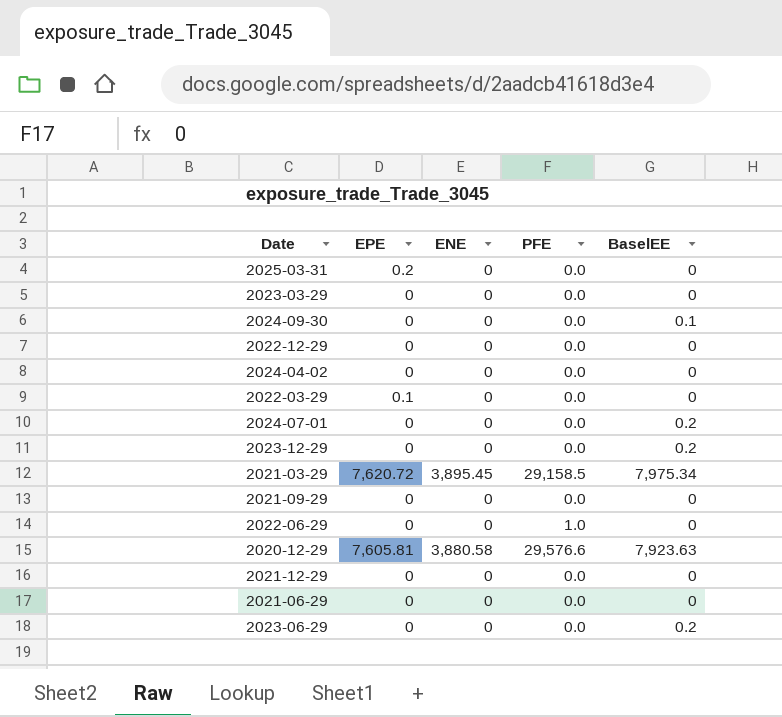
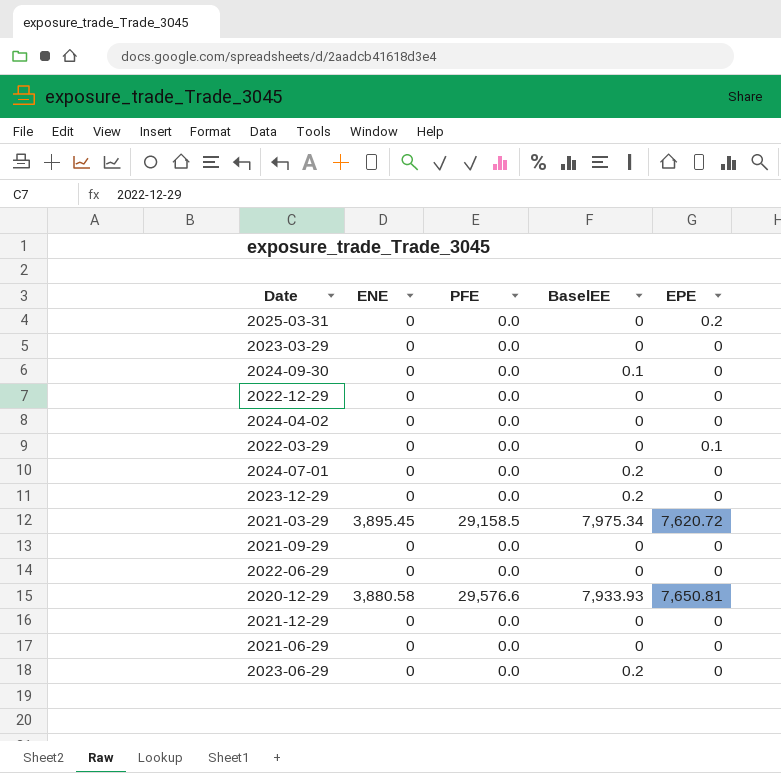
column EPE | position: 2 -> 5
2022-06-29 | PFE: 1.0 -> 0.0
2020-12-29 | BaselEE: 7,923.63 -> 7,933.93
2020-12-29 | EPE: 7,605.81 -> 7,650.81

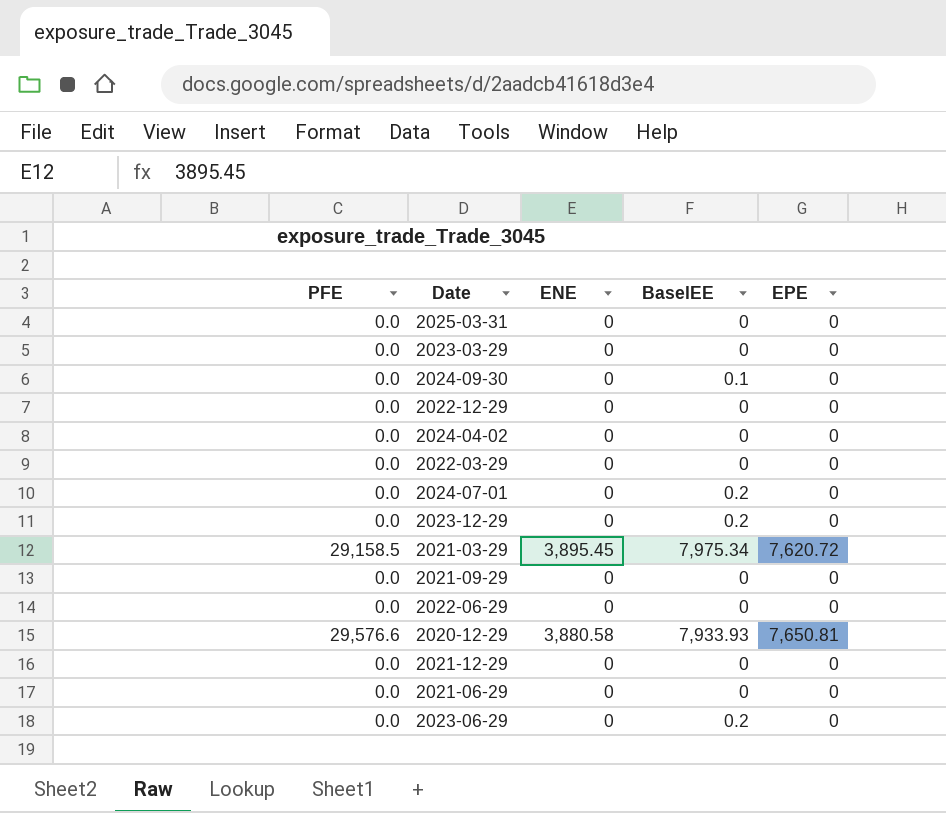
column PFE | position: 3 -> 1
2025-03-31 | EPE: 0.2 -> 0
2022-03-29 | EPE: 0.1 -> 0

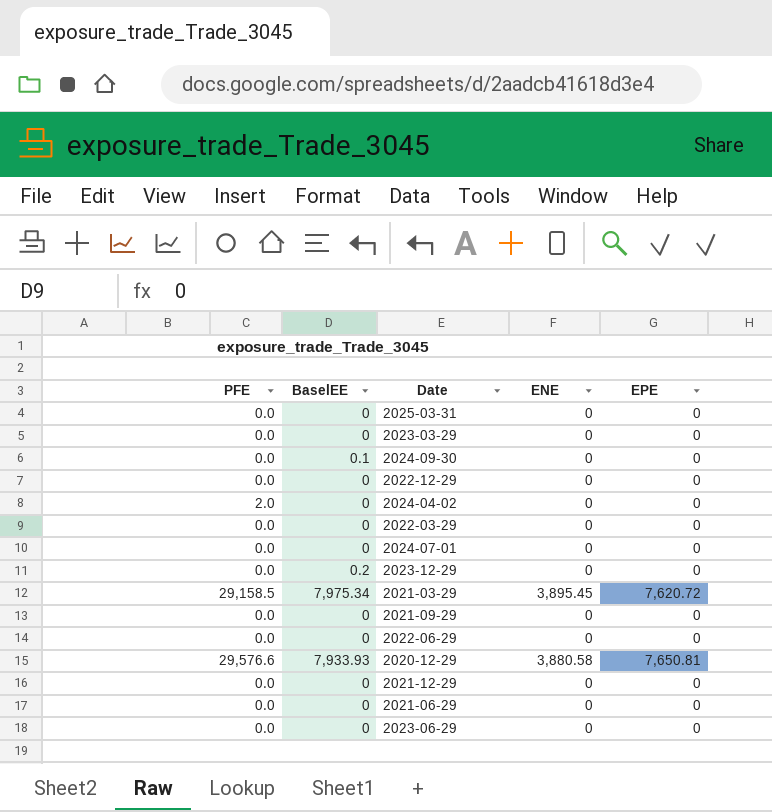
column BaselEE | position: 4 -> 2
2024-04-02 | PFE: 0.0 -> 2.0
2024-07-01 | BaselEE: 0.2 -> 0
2023-06-29 | BaselEE: 0.2 -> 0

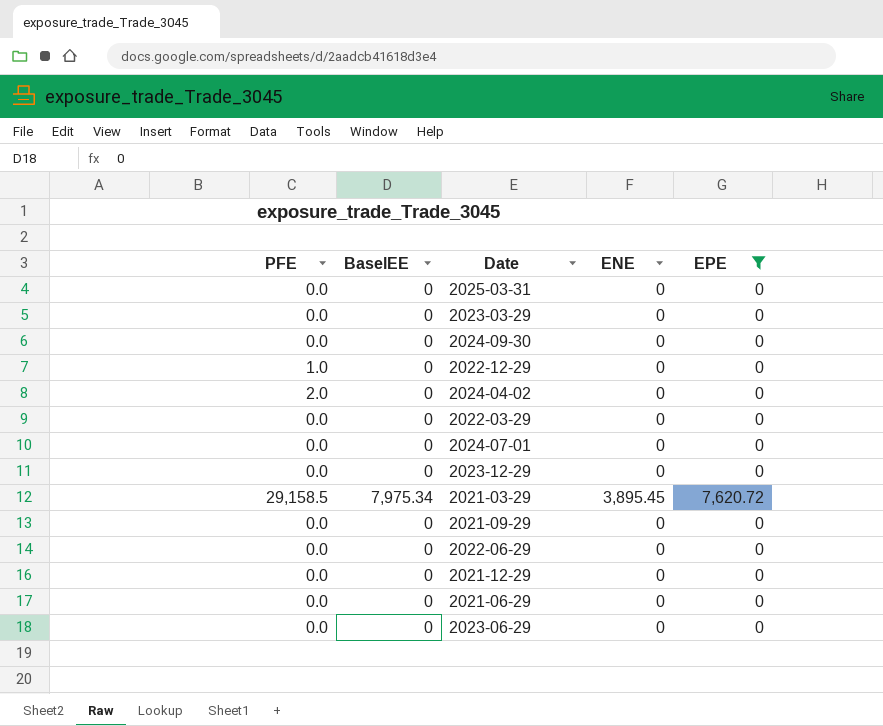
filter: none -> EPE != 7,650.81
2024-09-30 | BaselEE: 0.1 -> 0
2022-12-29 | PFE: 0.0 -> 1.0
2023-12-29 | BaselEE: 0.2 -> 0

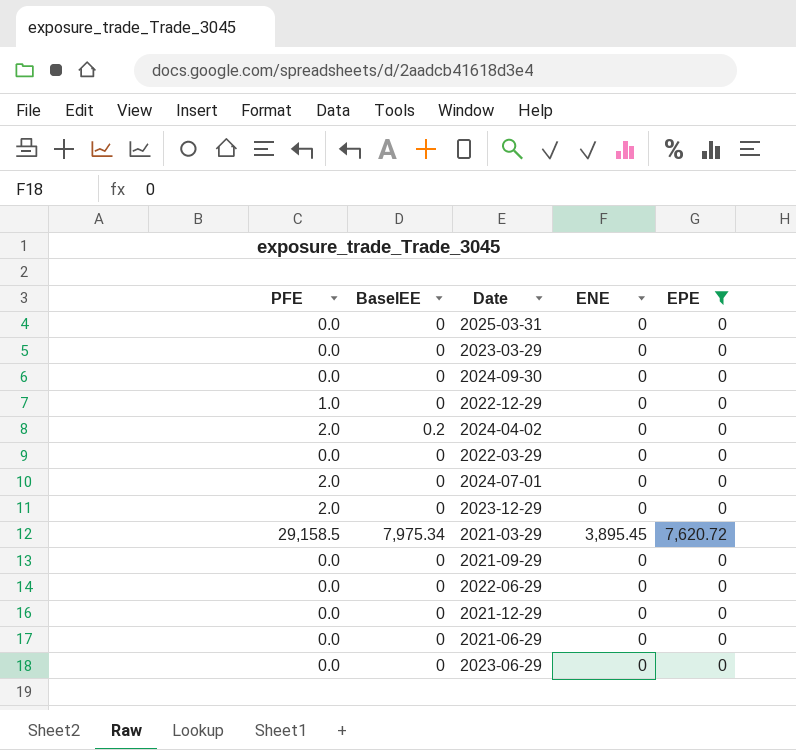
2024-04-02 | BaselEE: 0 -> 0.2
2024-07-01 | PFE: 0.0 -> 2.0
2023-12-29 | PFE: 0.0 -> 2.0

